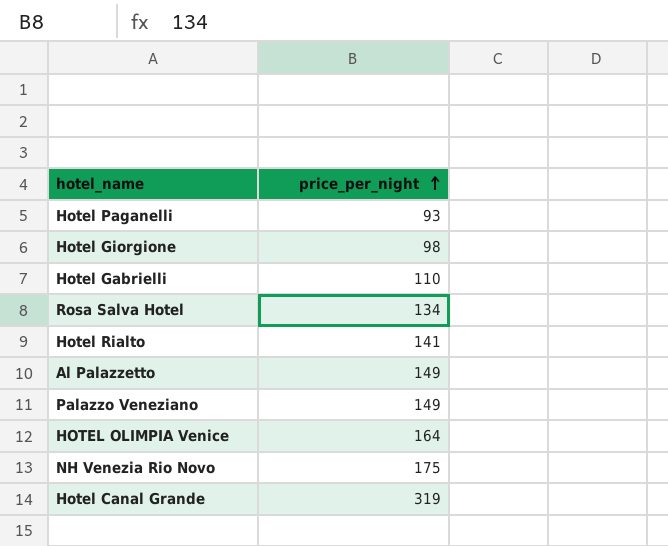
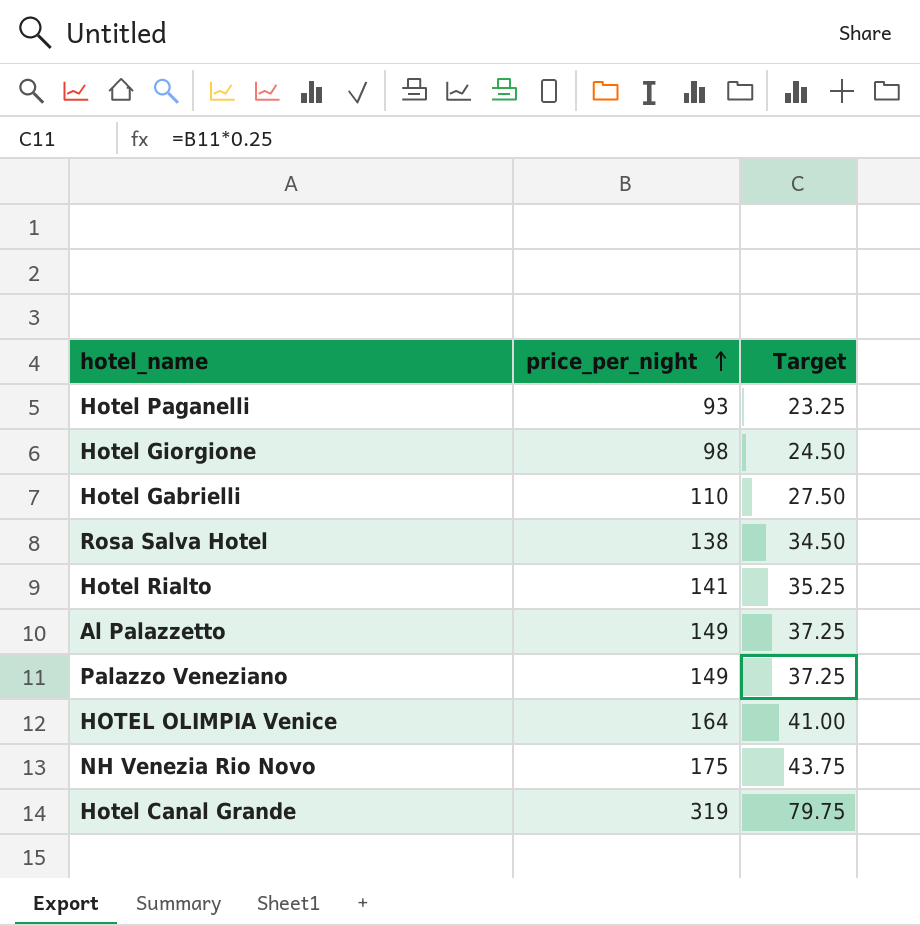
column Target | formula: none -> [price_per_night] * 0.25
Rosa Salva Hotel | price_per_night: 134 -> 138

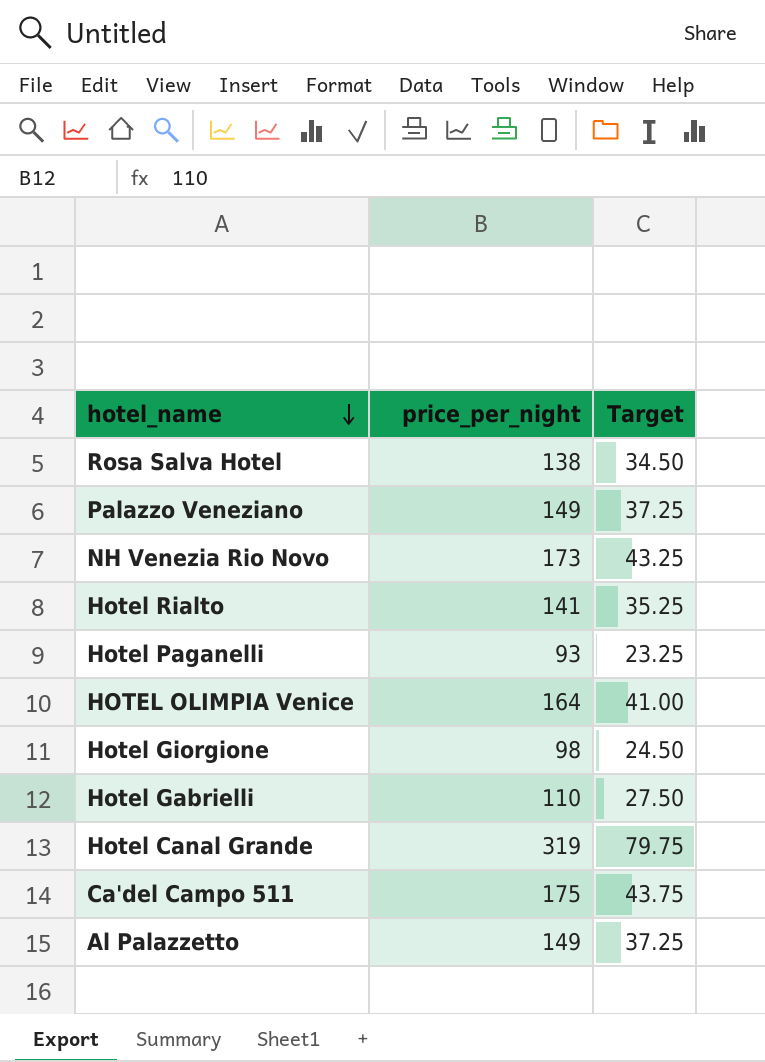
row order: price_per_night ascending -> hotel_name descending
NH Venezia Rio Novo | price_per_night: 175 -> 173
NH Venezia Rio Novo | Target: 43.75 -> 43.25
row Ca'del Campo 511: none -> 175 | 43.75

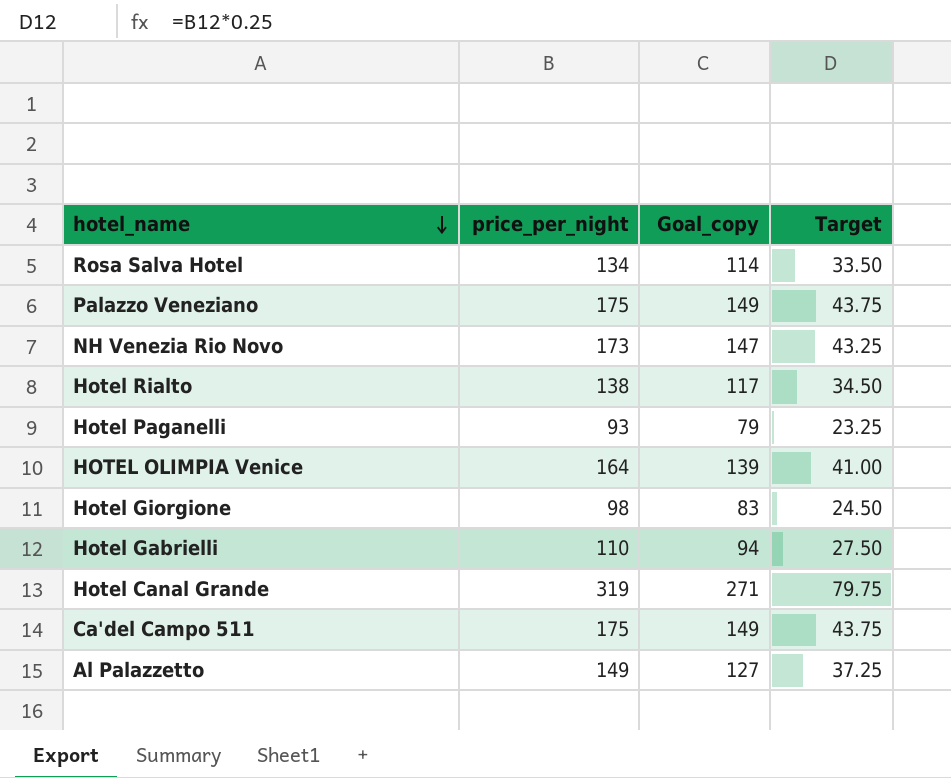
column Goal_copy | formula: none -> [price_per_night] * 0.85
Rosa Salva Hotel | price_per_night: 138 -> 134
Rosa Salva Hotel | Target: 34.50 -> 33.50
Palazzo Veneziano | price_per_night: 149 -> 175
Palazzo Veneziano | Target: 37.25 -> 43.75
Hotel Rialto | price_per_night: 141 -> 138
Hotel Rialto | Target: 35.25 -> 34.50

